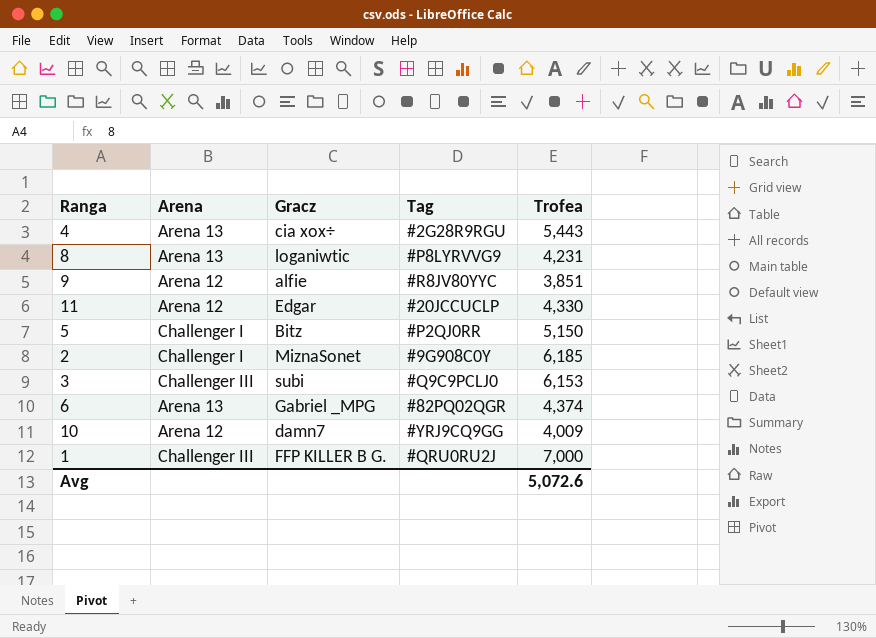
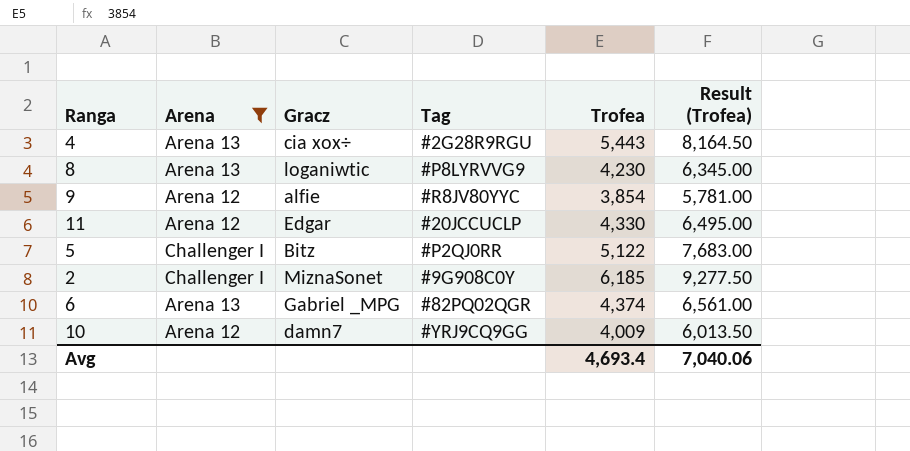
filter: none -> Arena != Challenger III
column Result (Trofea) | formula: none -> [Trofea] * 1.5
8 | Trofea: 4,231 -> 4,230
9 | Trofea: 3,851 -> 3,854
5 | Trofea: 5,150 -> 5,122
Avg | Trofea: 5,072.6 -> 4,693.4

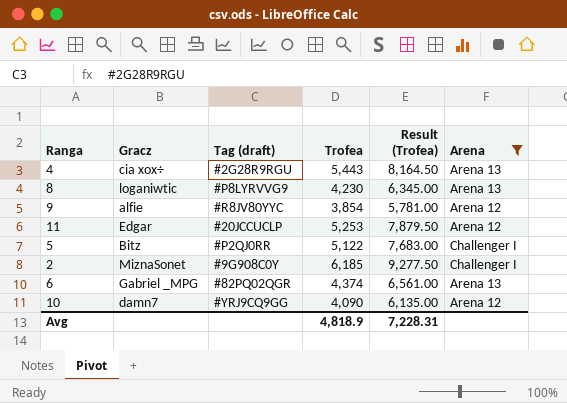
column name: Tag -> Tag (draft)
column Arena | position: 2 -> 6
11 | Trofea: 4,330 -> 5,253
11 | Result (Trofea): 6,495.00 -> 7,879.50
10 | Trofea: 4,009 -> 4,090
10 | Result (Trofea): 6,013.50 -> 6,135.00
Avg | Trofea: 4,693.4 -> 4,818.9
Avg | Result (Trofea): 7,040.06 -> 7,228.31

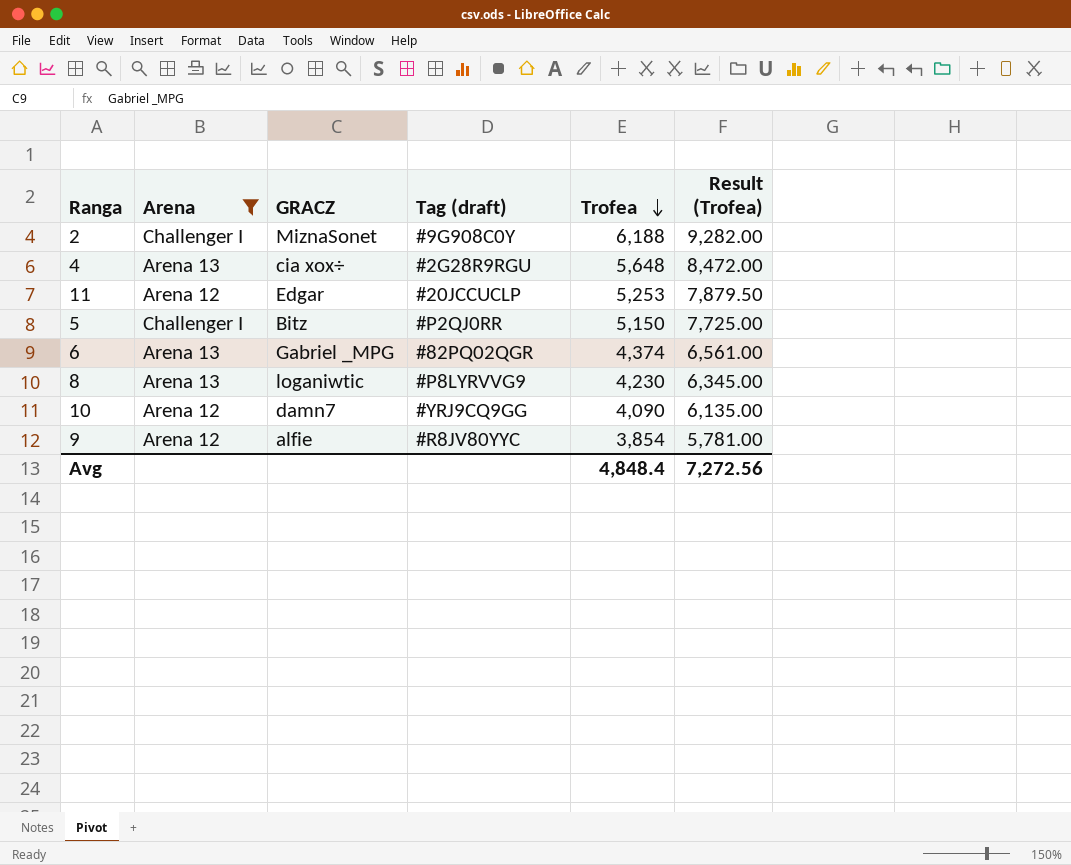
row order: none -> Trofea descending
column Arena | position: 6 -> 2
column name: Gracz -> GRACZ
2 | Trofea: 6,185 -> 6,188
2 | Result (Trofea): 9,277.50 -> 9,282.00
4 | Trofea: 5,443 -> 5,648
4 | Result (Trofea): 8,164.50 -> 8,472.00
5 | Trofea: 5,122 -> 5,150
5 | Result (Trofea): 7,683.00 -> 7,725.00
Avg | Trofea: 4,818.9 -> 4,848.4
Avg | Result (Trofea): 7,228.31 -> 7,272.56

